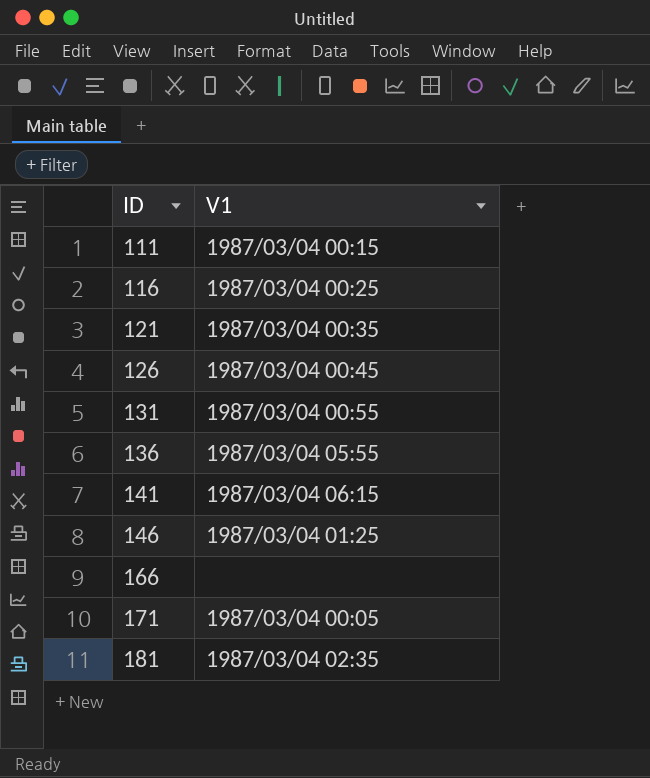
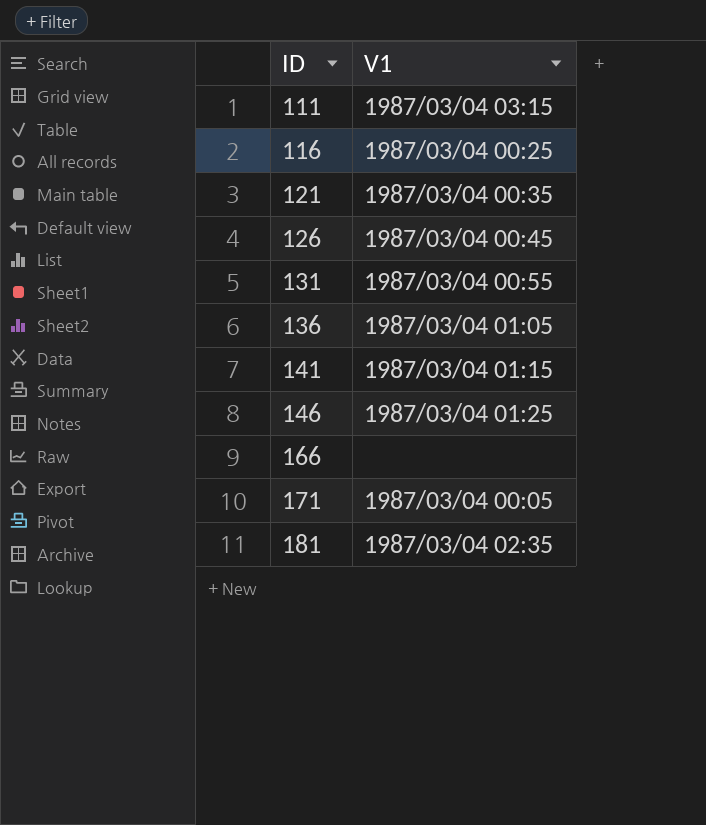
111 | V1: 1987/03/04 00:15 -> 1987/03/04 03:15
136 | V1: 1987/03/04 05:55 -> 1987/03/04 01:05
141 | V1: 1987/03/04 06:15 -> 1987/03/04 01:15

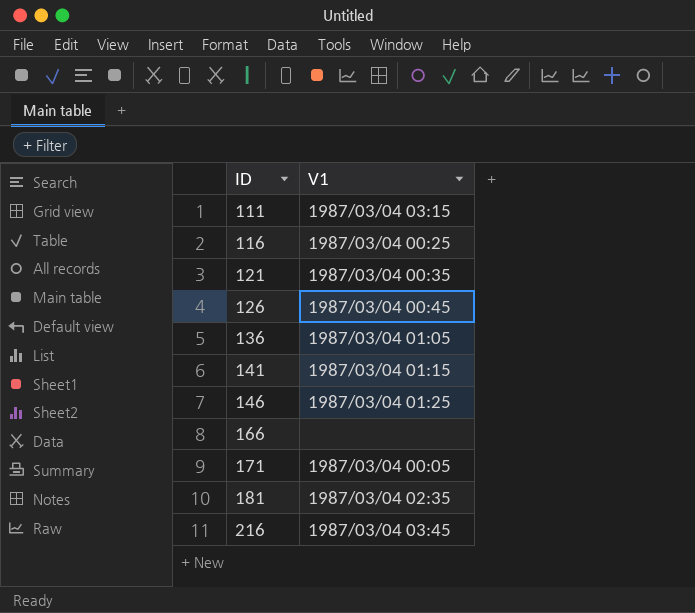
row 131: 1987/03/04 00:55 -> none
row 216: none -> 1987/03/04 03:45

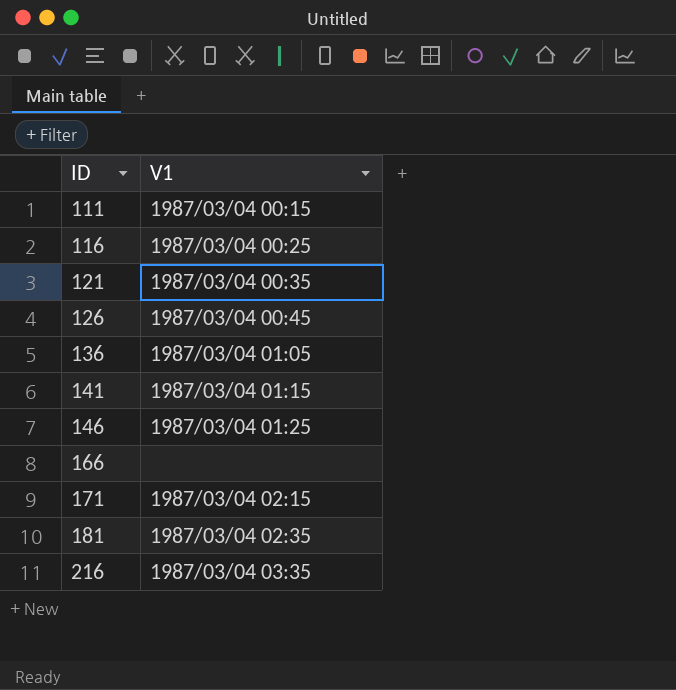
111 | V1: 1987/03/04 03:15 -> 1987/03/04 00:15
171 | V1: 1987/03/04 00:05 -> 1987/03/04 02:15
216 | V1: 1987/03/04 03:45 -> 1987/03/04 03:35

